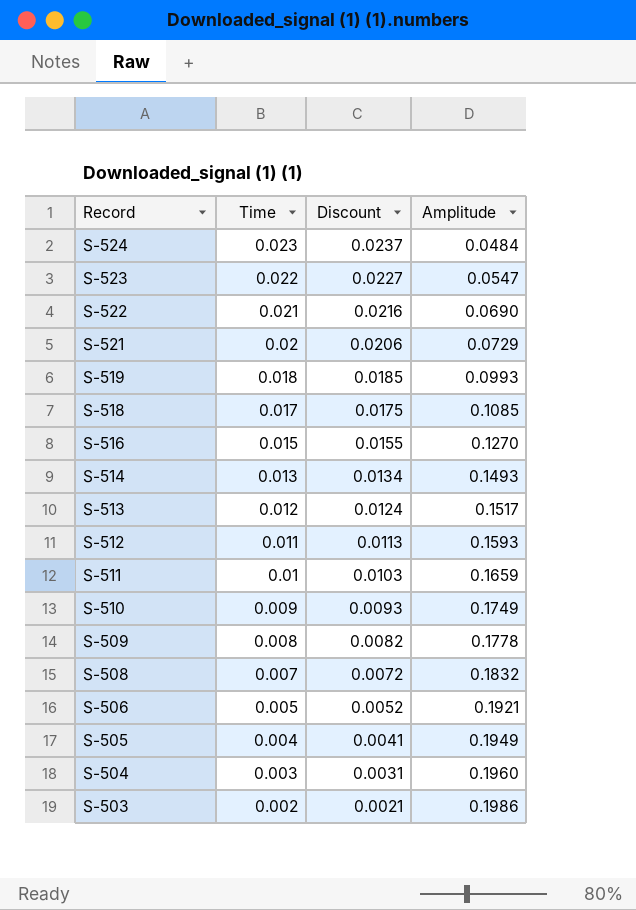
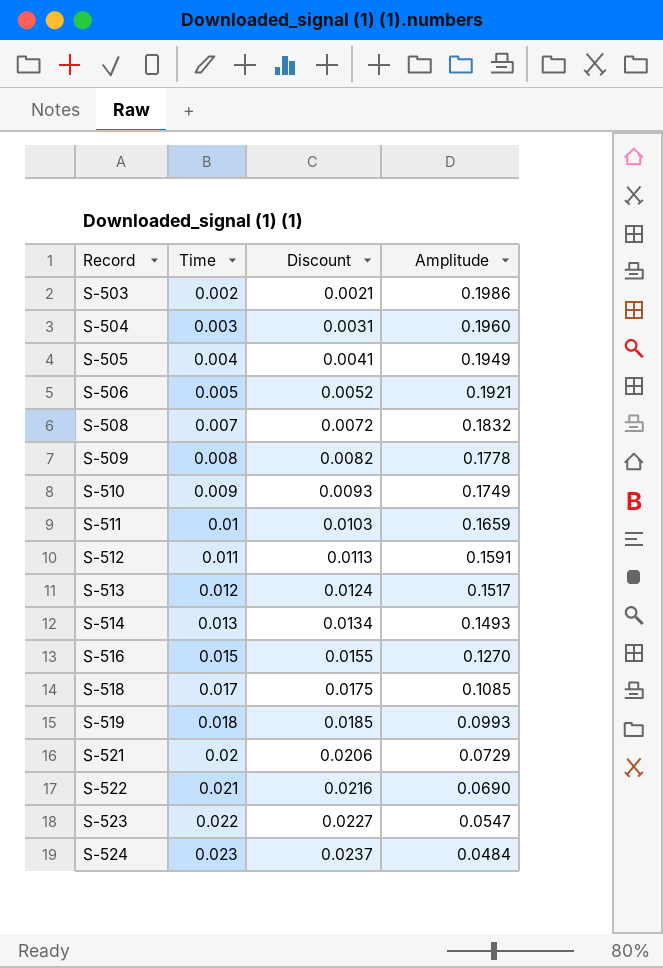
row order: Record descending -> Record ascending
S-512 | Amplitude: 0.1593 -> 0.1591

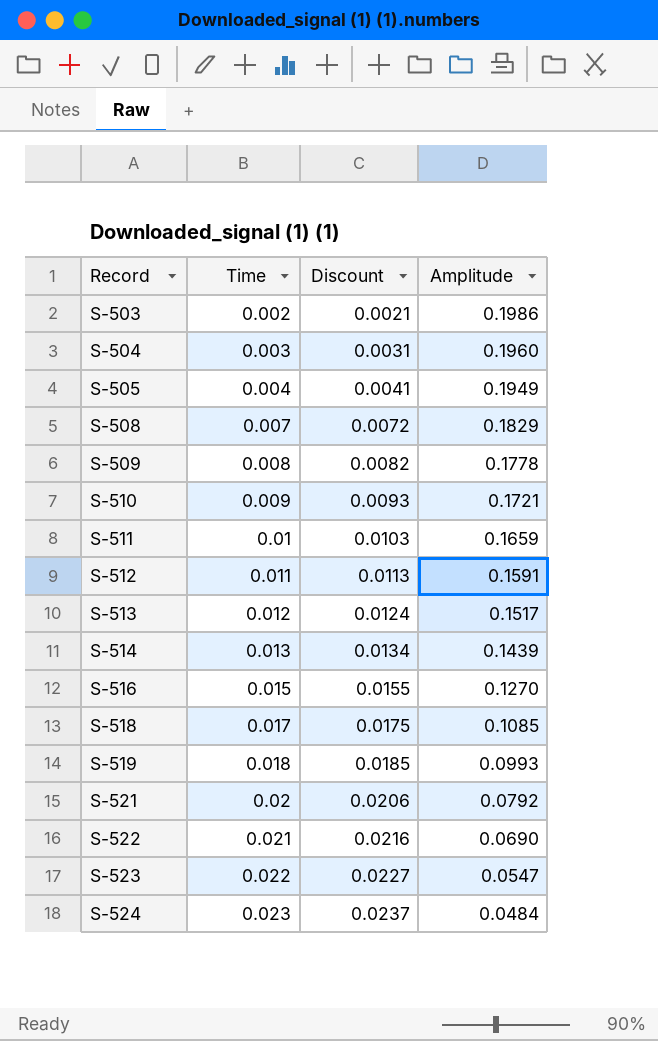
row S-506: 0.005 | 0.0052 | 0.1921 -> none
S-508 | Amplitude: 0.1832 -> 0.1829
S-510 | Amplitude: 0.1749 -> 0.1721
S-514 | Amplitude: 0.1493 -> 0.1439
S-521 | Amplitude: 0.0729 -> 0.0792

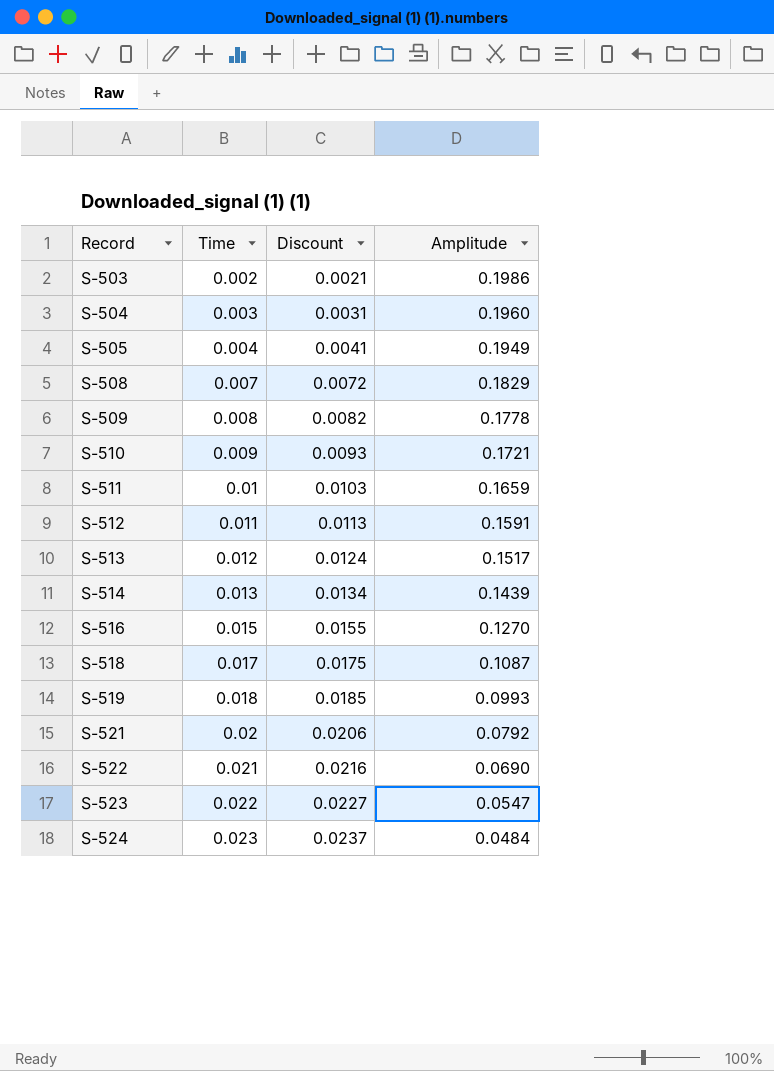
S-518 | Amplitude: 0.1085 -> 0.1087

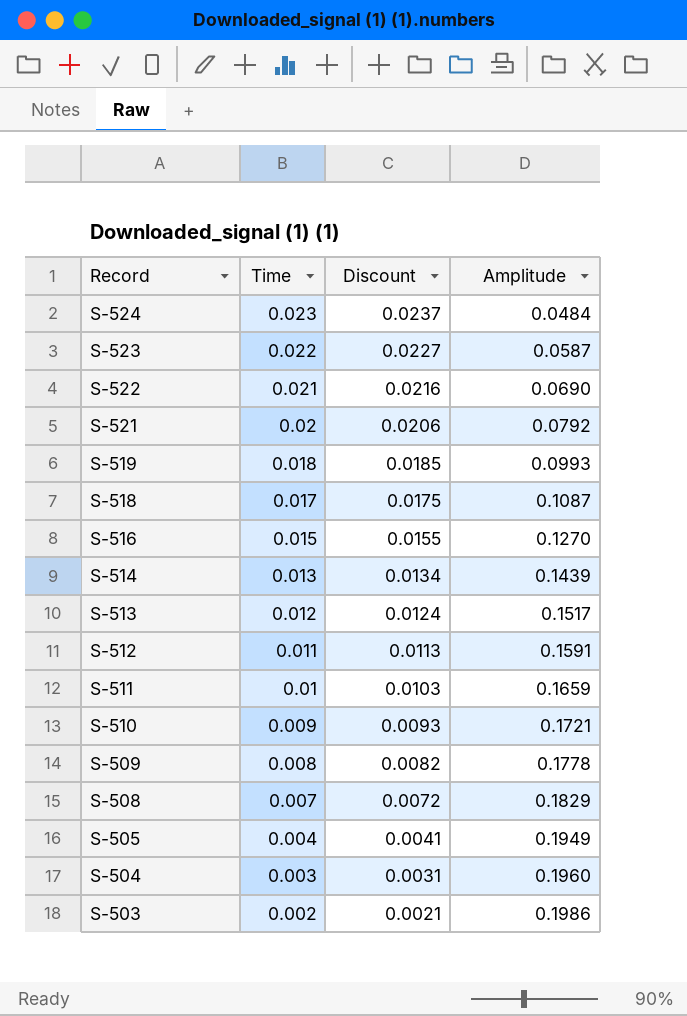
row order: Record ascending -> Record descending
S-523 | Amplitude: 0.0547 -> 0.0587

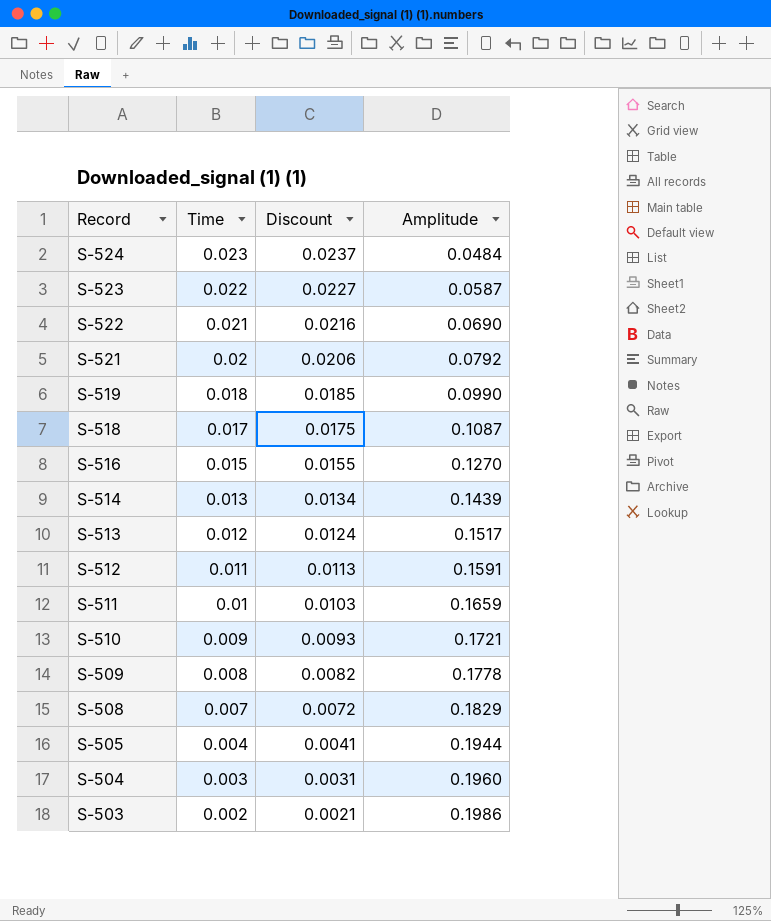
S-519 | Amplitude: 0.0993 -> 0.0990
S-505 | Amplitude: 0.1949 -> 0.1944

